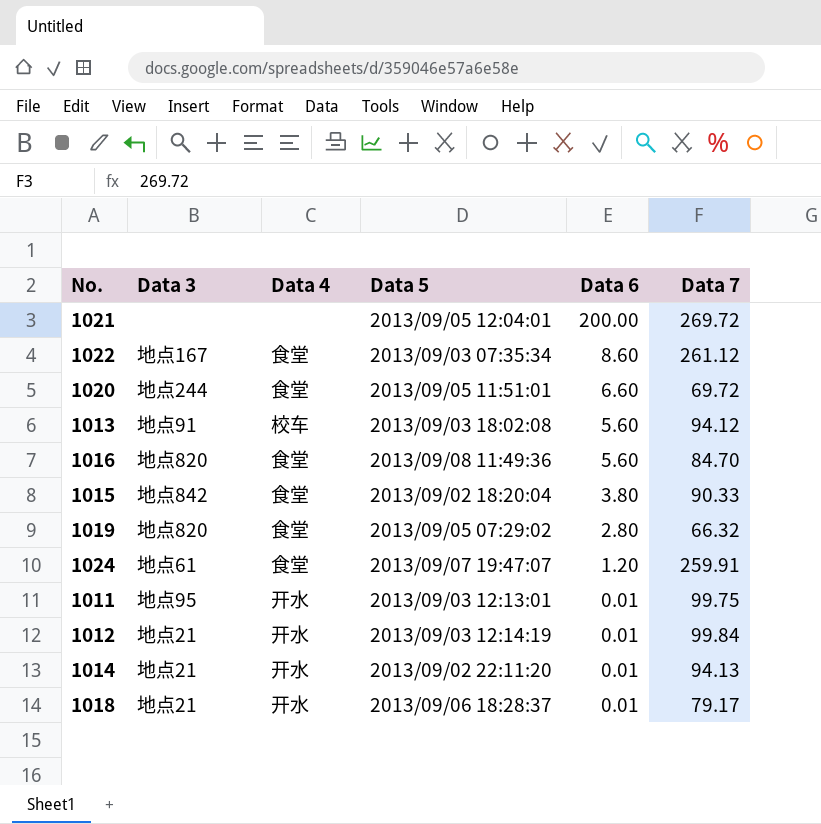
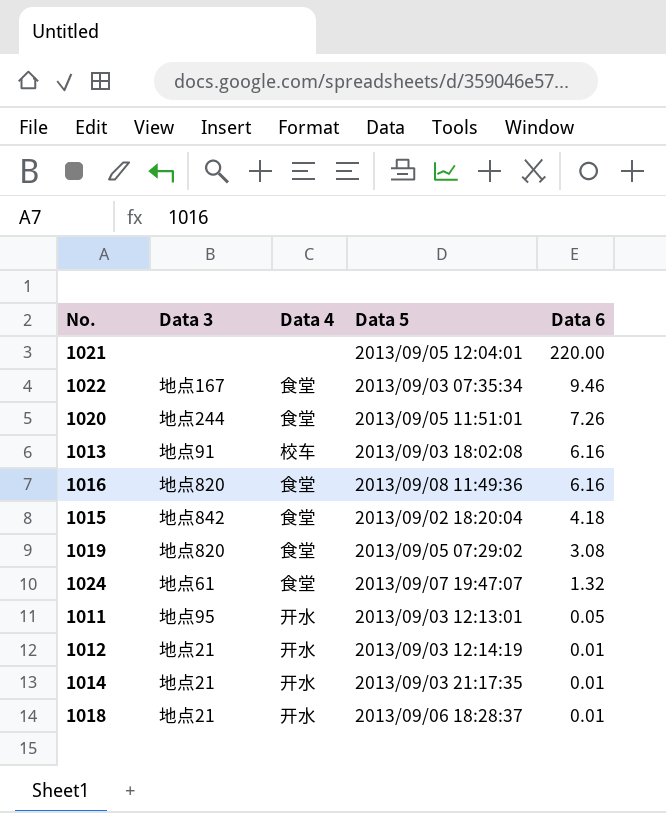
column Data 7 | position: 6 -> none
1021 | Data 6: 200.00 -> 220.00
1022 | Data 6: 8.60 -> 9.46
1020 | Data 6: 6.60 -> 7.26
1013 | Data 6: 5.60 -> 6.16
1016 | Data 6: 5.60 -> 6.16
1015 | Data 6: 3.80 -> 4.18
1019 | Data 6: 2.80 -> 3.08
1024 | Data 6: 1.20 -> 1.32
1011 | Data 6: 0.01 -> 0.05
1014 | Data 5: 2013/09/02 22:11:20 -> 2013/09/03 21:17:35

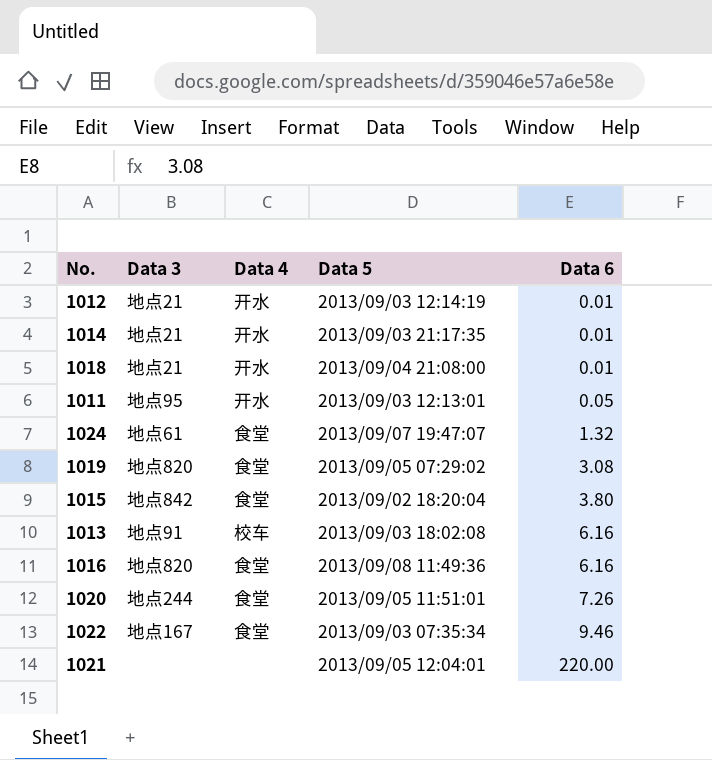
row order: Data 6 descending -> Data 6 ascending
1018 | Data 5: 2013/09/06 18:28:37 -> 2013/09/04 21:08:00
1015 | Data 6: 4.18 -> 3.80

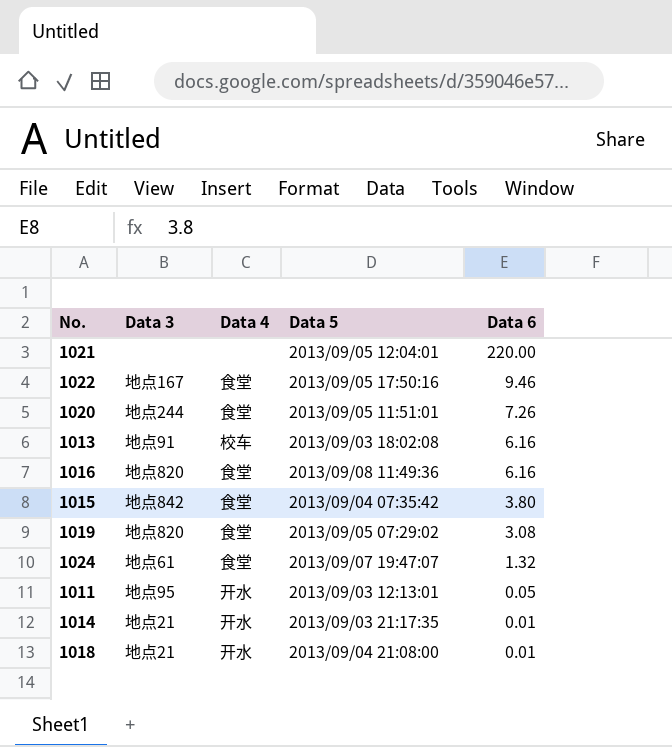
row order: Data 6 ascending -> Data 6 descending
row 1012: 地点21 | 开水 | 2013/09/03 12:14:19 | 0.01 -> none
1022 | Data 5: 2013/09/03 07:35:34 -> 2013/09/05 17:50:16
1015 | Data 5: 2013/09/02 18:20:04 -> 2013/09/04 07:35:42

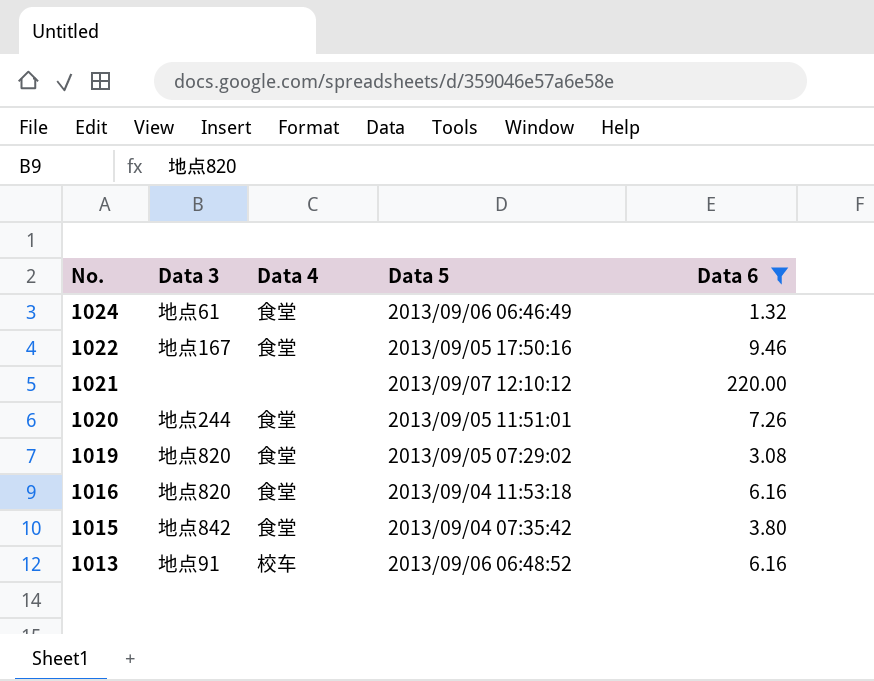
filter: none -> Data 6 >= 1.32
row order: Data 6 descending -> No. descending
1024 | Data 5: 2013/09/07 19:47:07 -> 2013/09/06 06:46:49
1021 | Data 5: 2013/09/05 12:04:01 -> 2013/09/07 12:10:12
1016 | Data 5: 2013/09/08 11:49:36 -> 2013/09/04 11:53:18
1013 | Data 5: 2013/09/03 18:02:08 -> 2013/09/06 06:48:52

